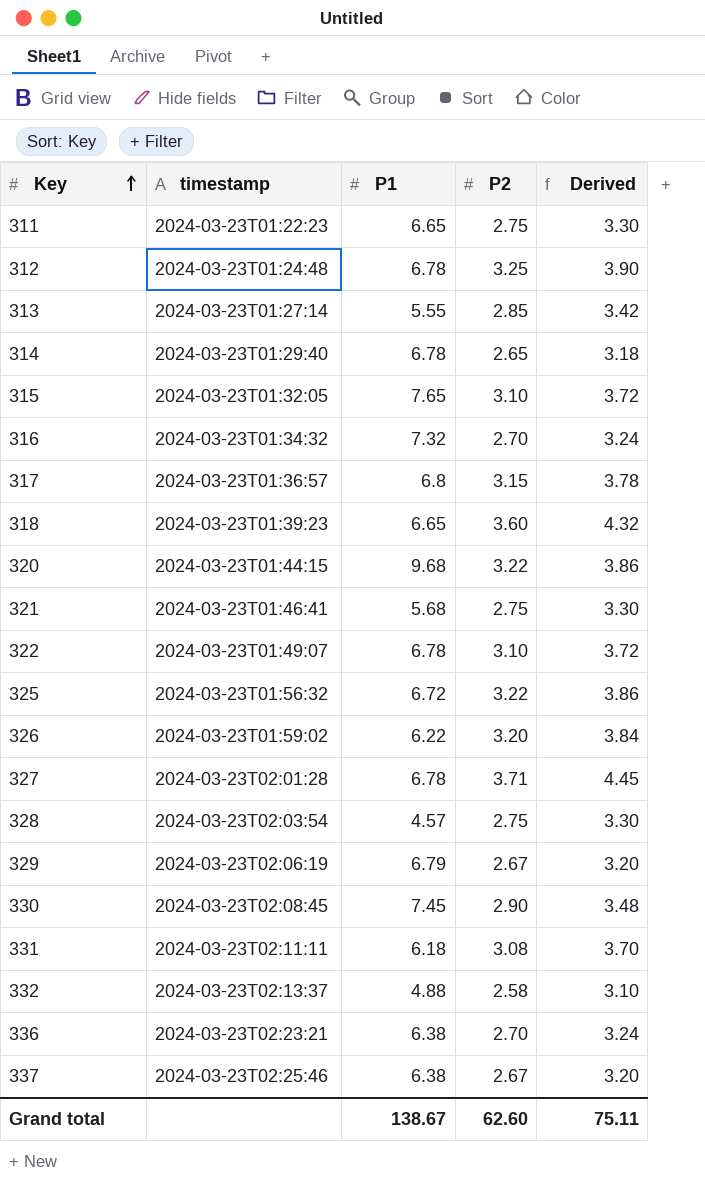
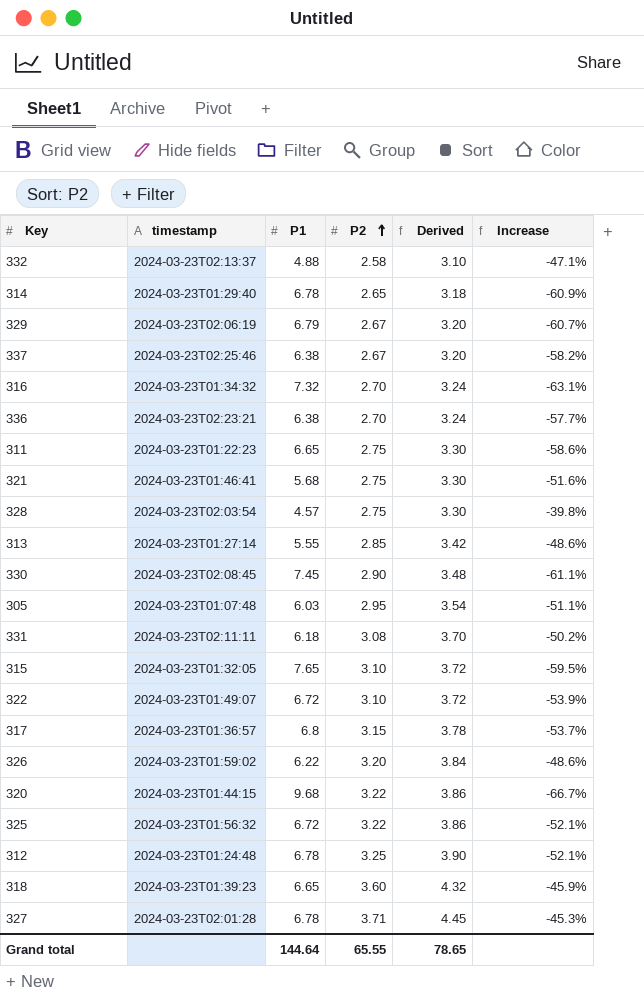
row order: Key ascending -> P2 ascending
column Increase | formula: none -> ([P2] - [P1]) / [P1]
row 305: none -> 2024-03-23T01:07:48 | 6.03 | 2.95 | 3.54 | -51.1%
322 | P1: 6.78 -> 6.72
Grand total | P1: 138.67 -> 144.64
Grand total | P2: 62.60 -> 65.55
Grand total | Derived: 75.11 -> 78.65

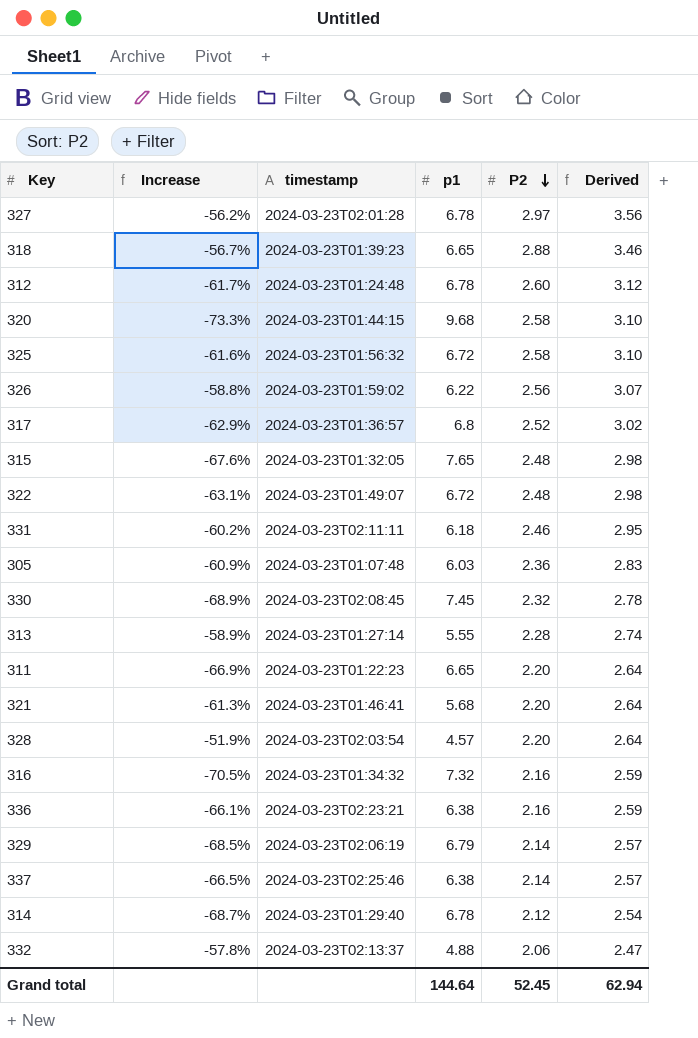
row order: P2 ascending -> P2 descending
column Increase | position: 6 -> 2
column name: P1 -> p1
327 | Increase: -45.3% -> -56.2%
327 | P2: 3.71 -> 2.97
327 | Derived: 4.45 -> 3.56
318 | Increase: -45.9% -> -56.7%
318 | P2: 3.60 -> 2.88
318 | Derived: 4.32 -> 3.46
312 | Increase: -52.1% -> -61.7%
312 | P2: 3.25 -> 2.60
312 | Derived: 3.90 -> 3.12
320 | Increase: -66.7% -> -73.3%
320 | P2: 3.22 -> 2.58
320 | Derived: 3.86 -> 3.10
325 | Increase: -52.1% -> -61.6%
325 | P2: 3.22 -> 2.58
325 | Derived: 3.86 -> 3.10
326 | Increase: -48.6% -> -58.8%
326 | P2: 3.20 -> 2.56
326 | Derived: 3.84 -> 3.07
317 | Increase: -53.7% -> -62.9%
317 | P2: 3.15 -> 2.52
317 | Derived: 3.78 -> 3.02
315 | Increase: -59.5% -> -67.6%
315 | P2: 3.10 -> 2.48
315 | Derived: 3.72 -> 2.98
322 | Increase: -53.9% -> -63.1%
322 | P2: 3.10 -> 2.48
322 | Derived: 3.72 -> 2.98
331 | Increase: -50.2% -> -60.2%
331 | P2: 3.08 -> 2.46
331 | Derived: 3.70 -> 2.95
305 | Increase: -51.1% -> -60.9%
305 | P2: 2.95 -> 2.36
305 | Derived: 3.54 -> 2.83
330 | Increase: -61.1% -> -68.9%
330 | P2: 2.90 -> 2.32
330 | Derived: 3.48 -> 2.78
313 | Increase: -48.6% -> -58.9%
313 | P2: 2.85 -> 2.28
313 | Derived: 3.42 -> 2.74
311 | Increase: -58.6% -> -66.9%
311 | P2: 2.75 -> 2.20
311 | Derived: 3.30 -> 2.64
321 | Increase: -51.6% -> -61.3%
321 | P2: 2.75 -> 2.20
321 | Derived: 3.30 -> 2.64
328 | Increase: -39.8% -> -51.9%
328 | P2: 2.75 -> 2.20
328 | Derived: 3.30 -> 2.64
316 | Increase: -63.1% -> -70.5%
316 | P2: 2.70 -> 2.16
316 | Derived: 3.24 -> 2.59
336 | Increase: -57.7% -> -66.1%
336 | P2: 2.70 -> 2.16
336 | Derived: 3.24 -> 2.59
329 | Increase: -60.7% -> -68.5%
329 | P2: 2.67 -> 2.14
329 | Derived: 3.20 -> 2.57
337 | Increase: -58.2% -> -66.5%
337 | P2: 2.67 -> 2.14
337 | Derived: 3.20 -> 2.57
314 | Increase: -60.9% -> -68.7%
314 | P2: 2.65 -> 2.12
314 | Derived: 3.18 -> 2.54
332 | Increase: -47.1% -> -57.8%
332 | P2: 2.58 -> 2.06
332 | Derived: 3.10 -> 2.47
Grand total | P2: 65.55 -> 52.45
Grand total | Derived: 78.65 -> 62.94

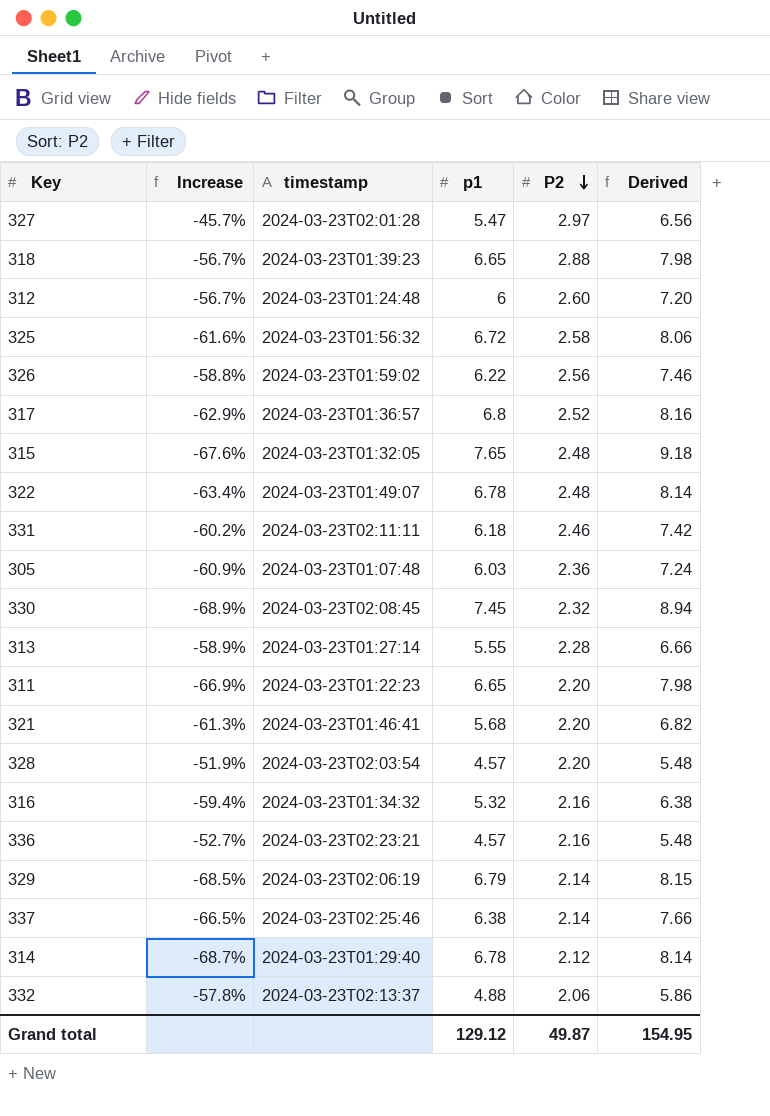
column Derived | formula: [P2] * 1.2 -> [p1] * 1.2
row 320: -73.3% | 2024-03-23T01:44:15 | 9.68 | 2.58 | 3.10 -> none
327 | Increase: -56.2% -> -45.7%
327 | p1: 6.78 -> 5.47
312 | Increase: -61.7% -> -56.7%
312 | p1: 6.78 -> 6
322 | Increase: -63.1% -> -63.4%
322 | p1: 6.72 -> 6.78
316 | Increase: -70.5% -> -59.4%
316 | p1: 7.32 -> 5.32
336 | Increase: -66.1% -> -52.7%
336 | p1: 6.38 -> 4.57
Grand total | p1: 144.64 -> 129.12
Grand total | P2: 52.45 -> 49.87
Grand total | Derived: 62.94 -> 154.95

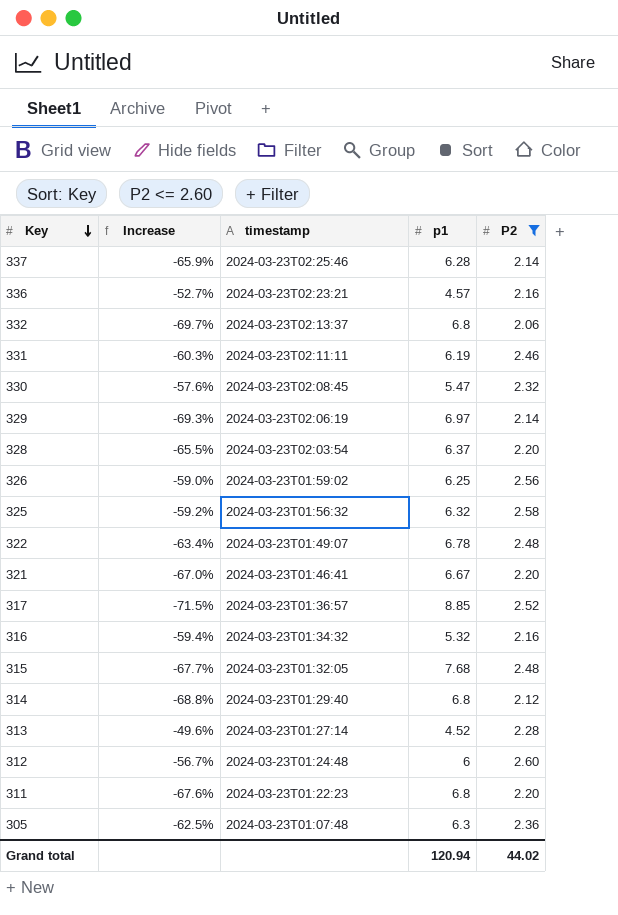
filter: none -> P2 <= 2.60
row order: P2 descending -> Key descending
column Derived | formula: [p1] * 1.2 -> none
337 | Increase: -66.5% -> -65.9%
337 | p1: 6.38 -> 6.28
332 | Increase: -57.8% -> -69.7%
332 | p1: 4.88 -> 6.8
331 | Increase: -60.2% -> -60.3%
331 | p1: 6.18 -> 6.19
330 | Increase: -68.9% -> -57.6%
330 | p1: 7.45 -> 5.47
329 | Increase: -68.5% -> -69.3%
329 | p1: 6.79 -> 6.97
328 | Increase: -51.9% -> -65.5%
328 | p1: 4.57 -> 6.37
326 | Increase: -58.8% -> -59.0%
326 | p1: 6.22 -> 6.25
325 | Increase: -61.6% -> -59.2%
325 | p1: 6.72 -> 6.32
321 | Increase: -61.3% -> -67.0%
321 | p1: 5.68 -> 6.67
317 | Increase: -62.9% -> -71.5%
317 | p1: 6.8 -> 8.85
315 | Increase: -67.6% -> -67.7%
315 | p1: 7.65 -> 7.68
314 | Increase: -68.7% -> -68.8%
314 | p1: 6.78 -> 6.8
313 | Increase: -58.9% -> -49.6%
313 | p1: 5.55 -> 4.52
311 | Increase: -66.9% -> -67.6%
311 | p1: 6.65 -> 6.8
305 | Increase: -60.9% -> -62.5%
305 | p1: 6.03 -> 6.3
Grand total | p1: 129.12 -> 120.94
Grand total | P2: 49.87 -> 44.02

